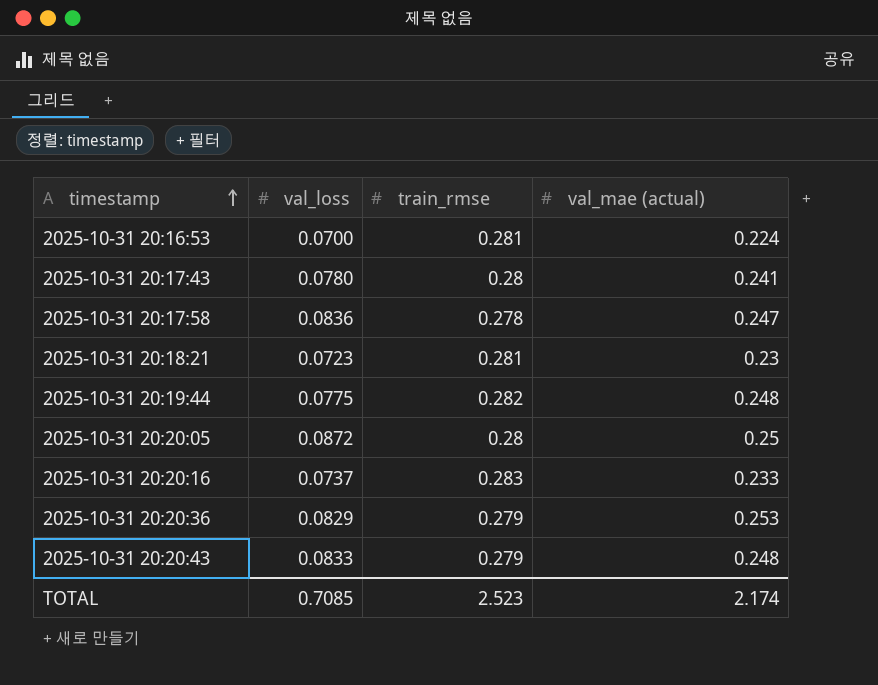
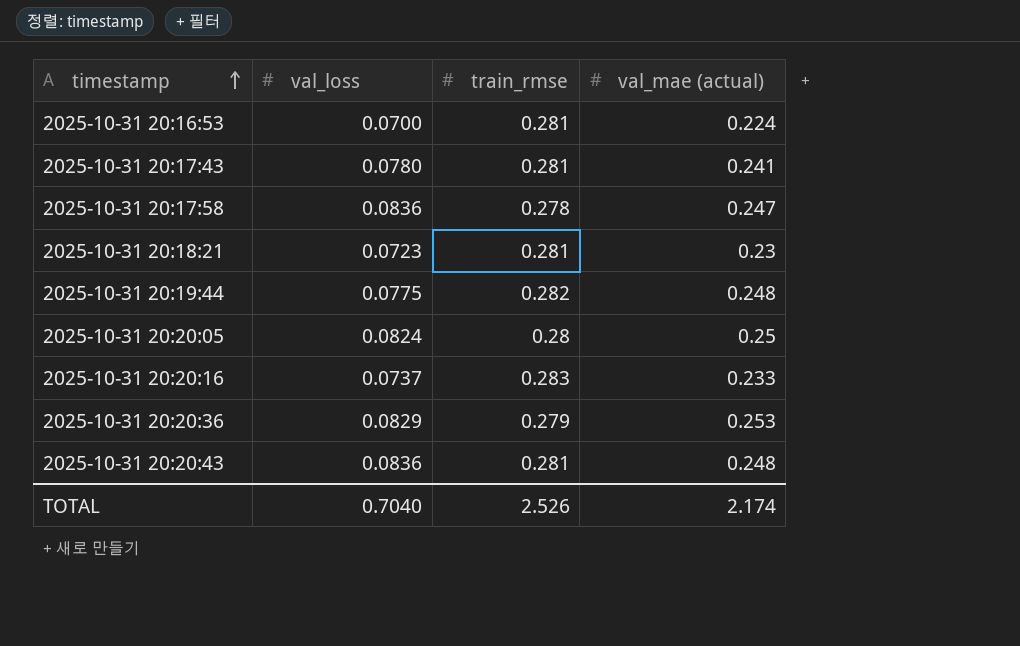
2025-10-31 20:17:43 | train_rmse: 0.28 -> 0.281
2025-10-31 20:20:05 | val_loss: 0.0872 -> 0.0824
2025-10-31 20:20:43 | val_loss: 0.0833 -> 0.0836
2025-10-31 20:20:43 | train_rmse: 0.279 -> 0.281
TOTAL | val_loss: 0.7085 -> 0.7040
TOTAL | train_rmse: 2.523 -> 2.526

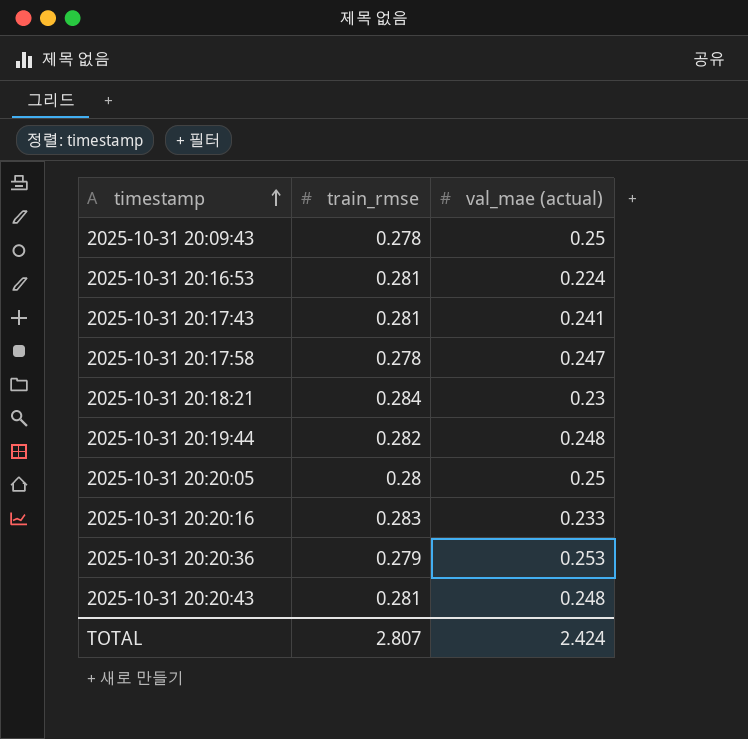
column val_loss | position: 2 -> none
row 2025-10-31 20:09:43: none -> 0.278 | 0.25
2025-10-31 20:18:21 | train_rmse: 0.281 -> 0.284
TOTAL | train_rmse: 2.526 -> 2.807
TOTAL | val_mae (actual): 2.174 -> 2.424

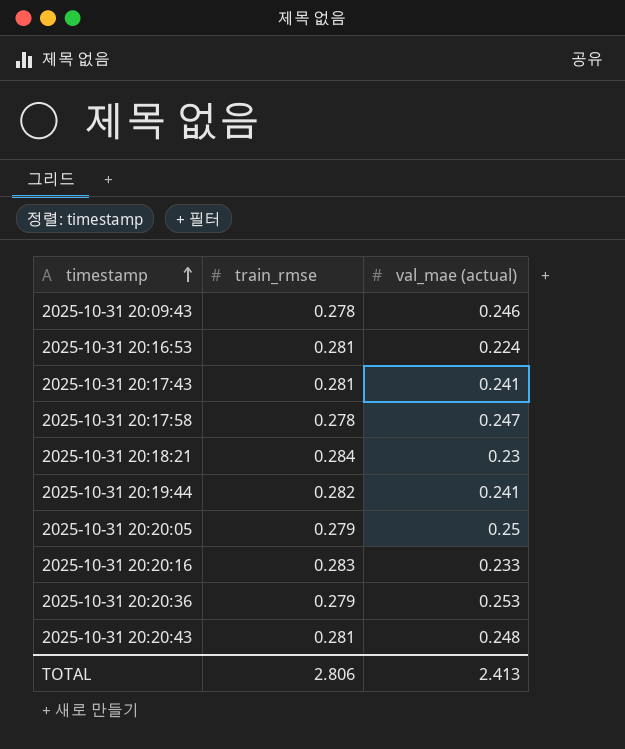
2025-10-31 20:09:43 | val_mae (actual): 0.25 -> 0.246
2025-10-31 20:19:44 | val_mae (actual): 0.248 -> 0.241
2025-10-31 20:20:05 | train_rmse: 0.28 -> 0.279
TOTAL | train_rmse: 2.807 -> 2.806
TOTAL | val_mae (actual): 2.424 -> 2.413

